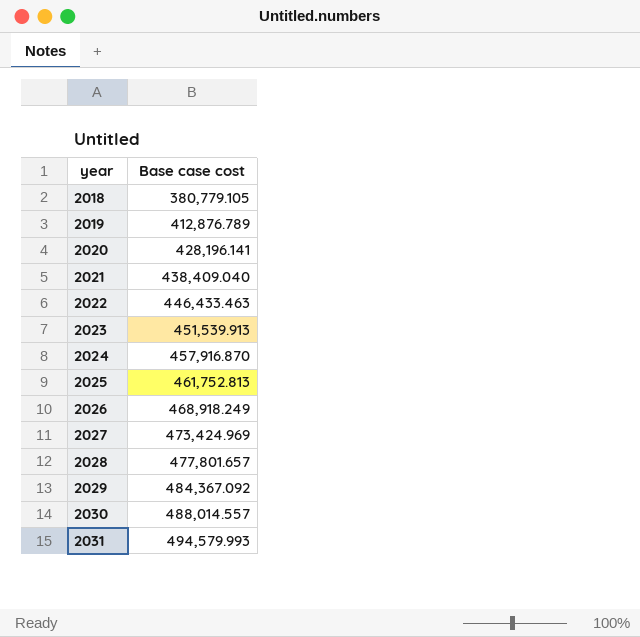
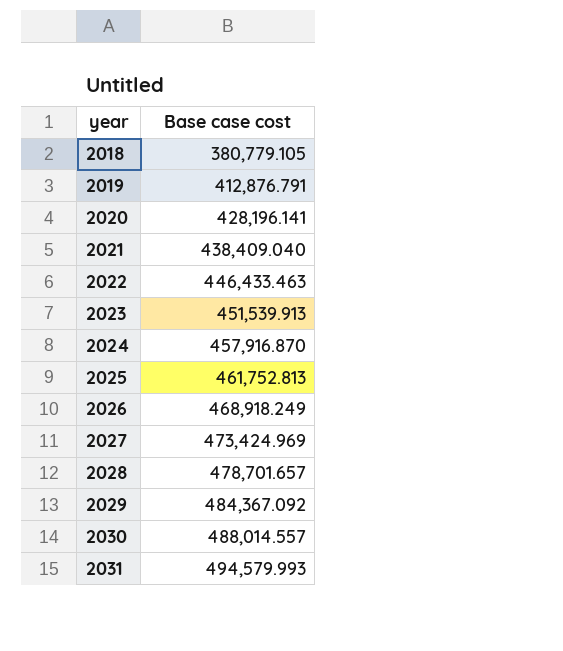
2019 | Base case cost: 412,876.789 -> 412,876.791
2028 | Base case cost: 477,801.657 -> 478,701.657

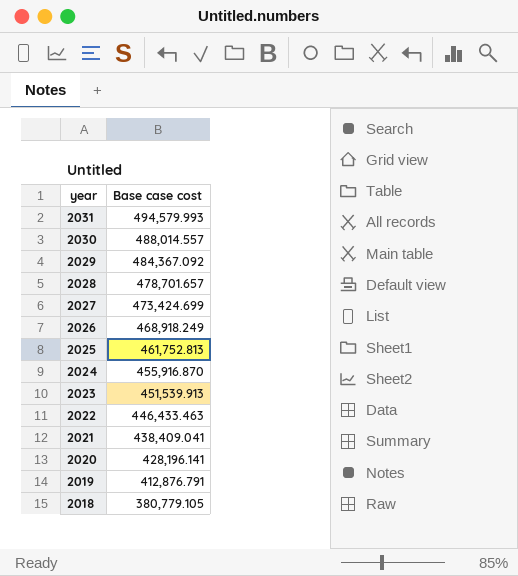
row order: year ascending -> year descending
2027 | Base case cost: 473,424.969 -> 473,424.699
2024 | Base case cost: 457,916.870 -> 455,916.870
2021 | Base case cost: 438,409.040 -> 438,409.041

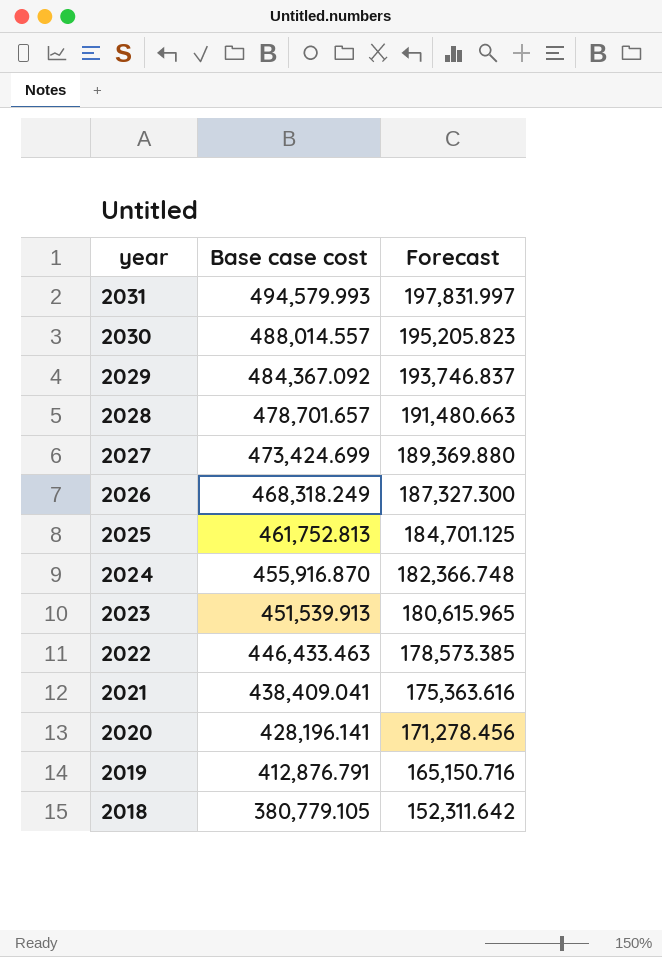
column Forecast | formula: none -> [Base case cost] * 0.4
2026 | Base case cost: 468,918.249 -> 468,318.249

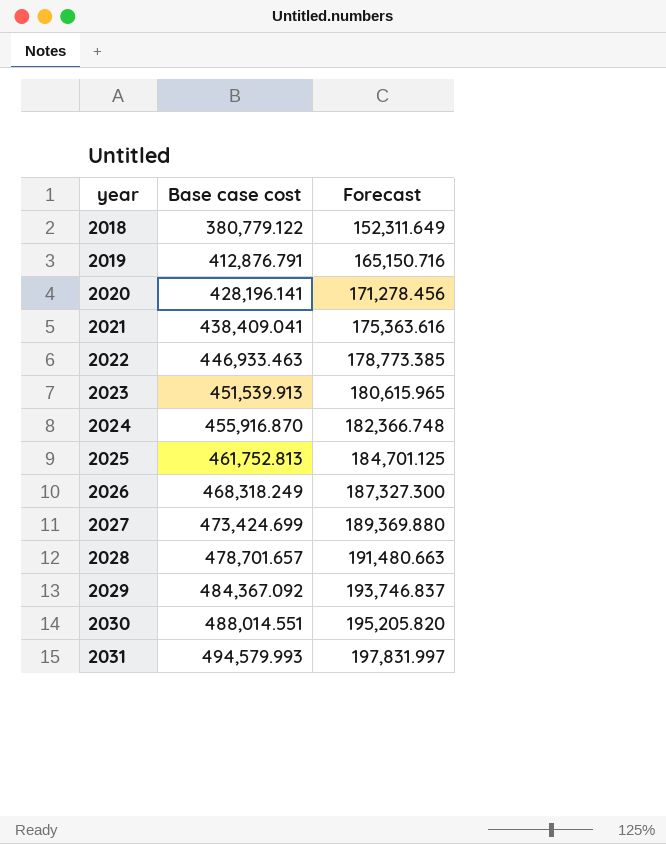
row order: year descending -> year ascending
2018 | Base case cost: 380,779.105 -> 380,779.122
2018 | Forecast: 152,311.642 -> 152,311.649
2022 | Base case cost: 446,433.463 -> 446,933.463
2022 | Forecast: 178,573.385 -> 178,773.385
2030 | Base case cost: 488,014.557 -> 488,014.551
2030 | Forecast: 195,205.823 -> 195,205.820

